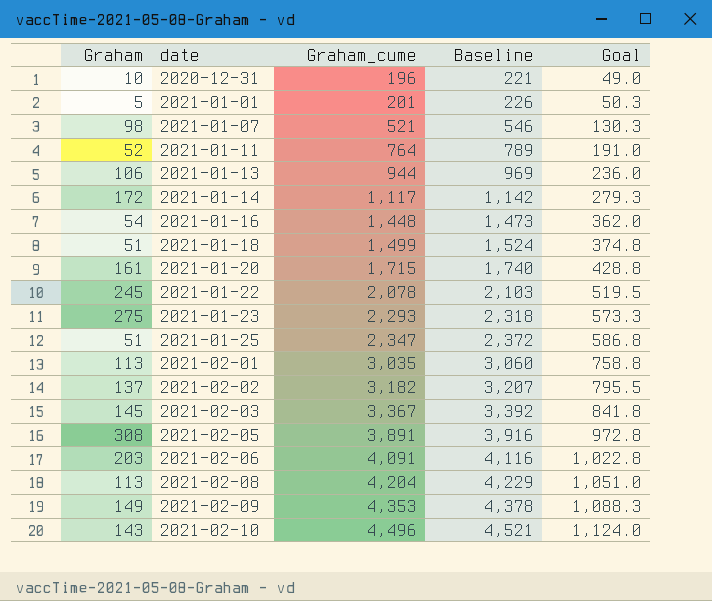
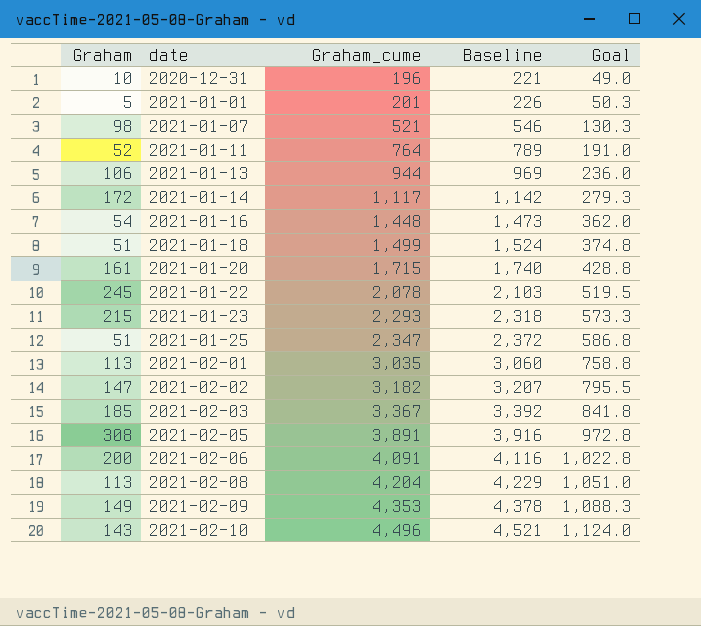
2021-01-23 | Graham: 275 -> 215
2021-02-02 | Graham: 137 -> 147
2021-02-03 | Graham: 145 -> 185
2021-02-06 | Graham: 203 -> 200

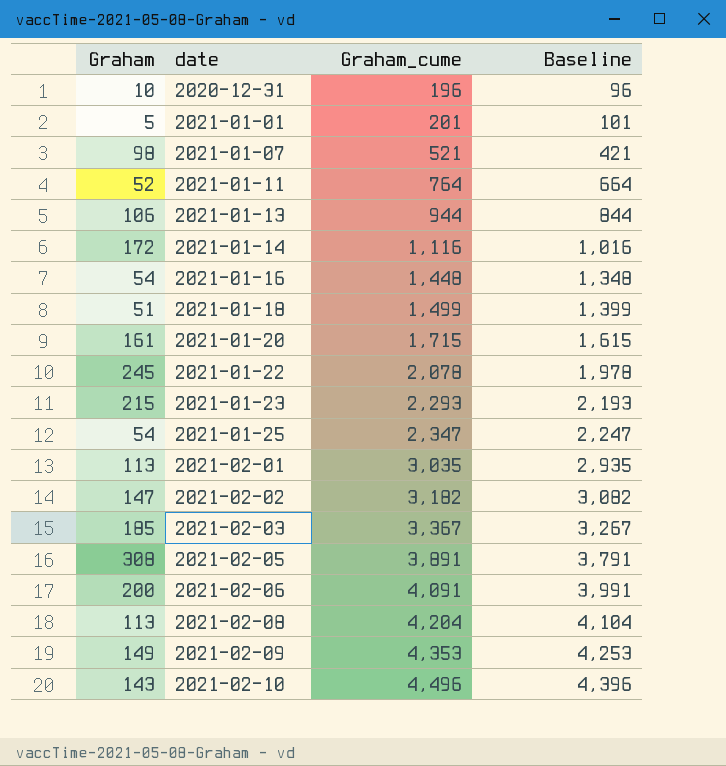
column Goal | formula: [Graham_cume] * 0.25 -> none
column Baseline | formula: [Graham_cume] + 25 -> [Graham_cume] - 100
2021-01-14 | Graham_cume: 1,117 -> 1,116
2021-01-25 | Graham: 51 -> 54

